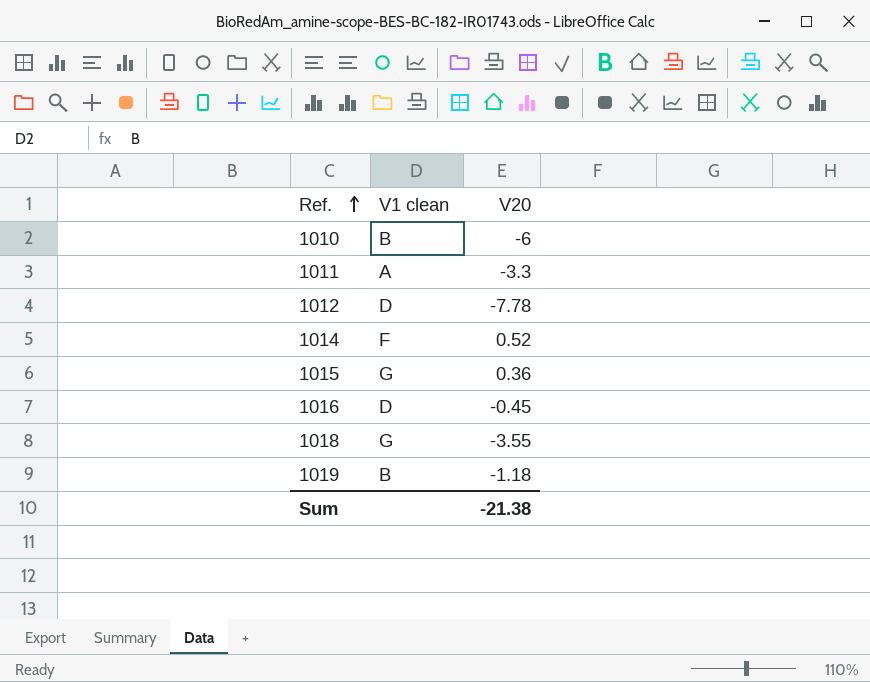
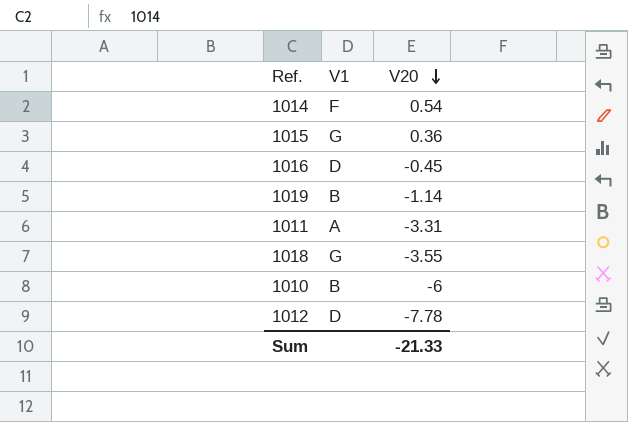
row order: Ref. ascending -> V20 descending
column name: V1 clean -> V1
1014 | V20: 0.52 -> 0.54
1019 | V20: -1.18 -> -1.14
1011 | V20: -3.3 -> -3.31
Sum | V20: -21.38 -> -21.33

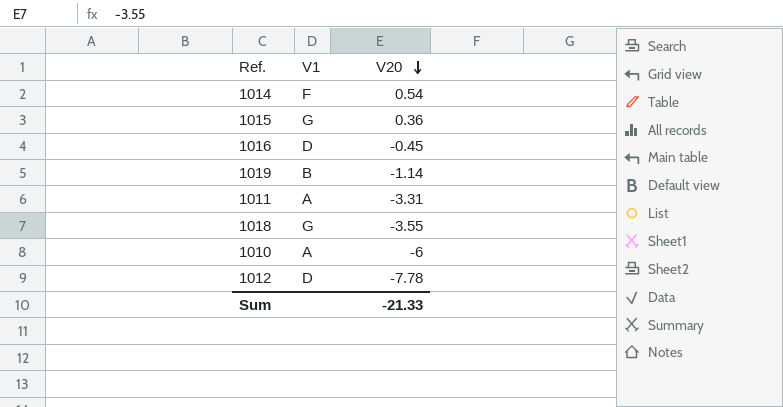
1010 | V1: B -> A

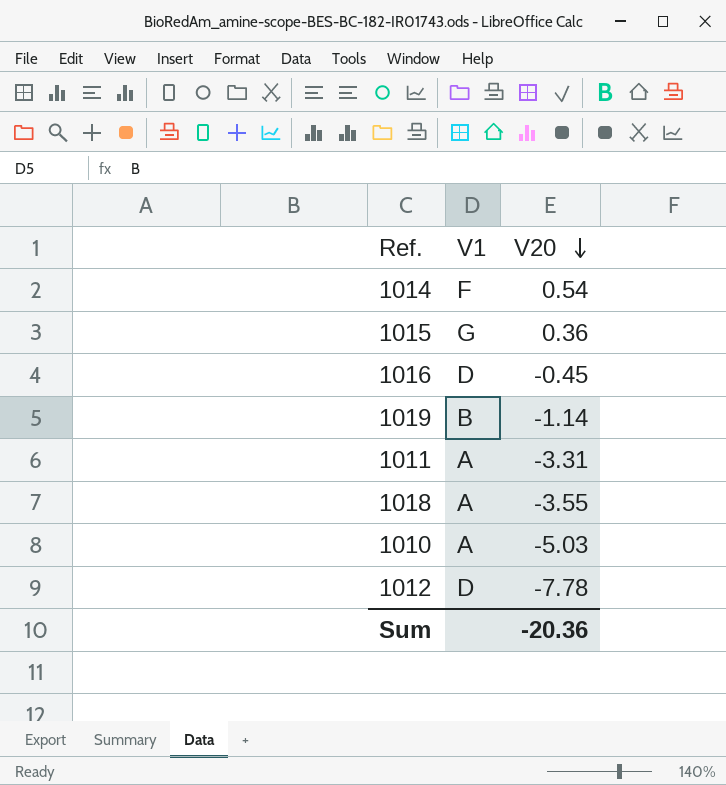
1018 | V1: G -> A
1010 | V20: -6 -> -5.03
Sum | V20: -21.33 -> -20.36

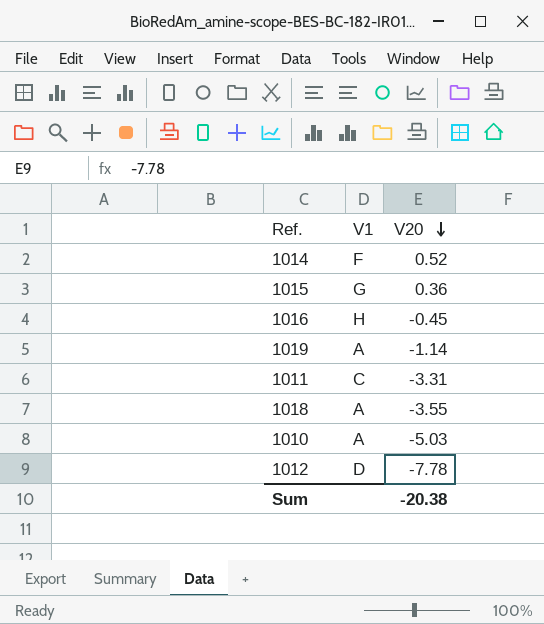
1014 | V20: 0.54 -> 0.52
1016 | V1: D -> H
1019 | V1: B -> A
1011 | V1: A -> C
Sum | V20: -20.36 -> -20.38

